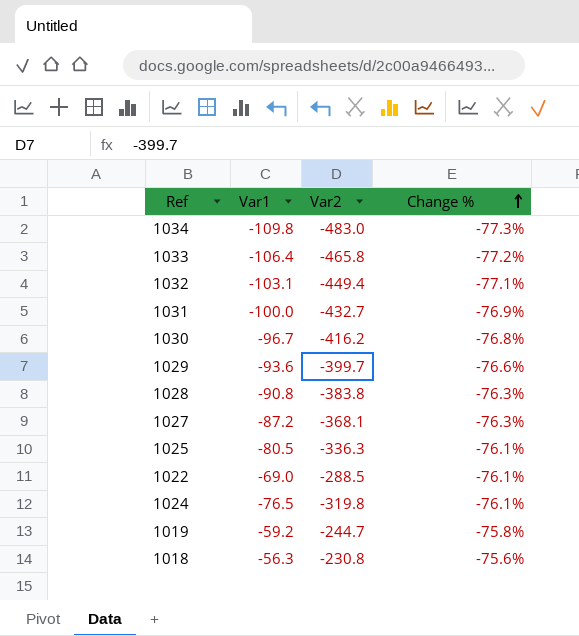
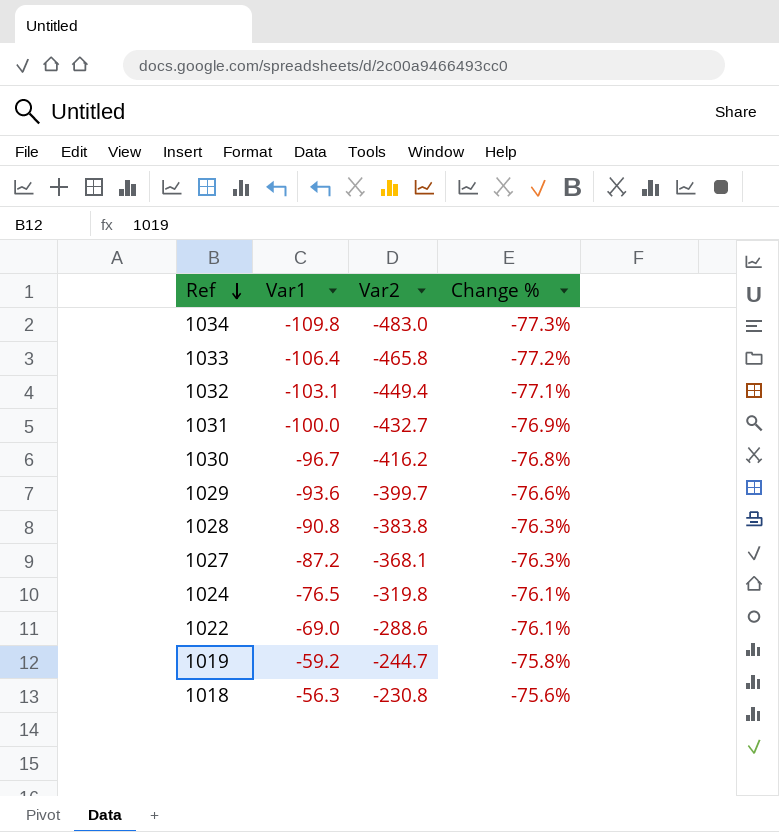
row order: Change % ascending -> Ref descending
row 1025: -80.5 | -336.3 | -76.1% -> none
1022 | Var2: -288.5 -> -288.6

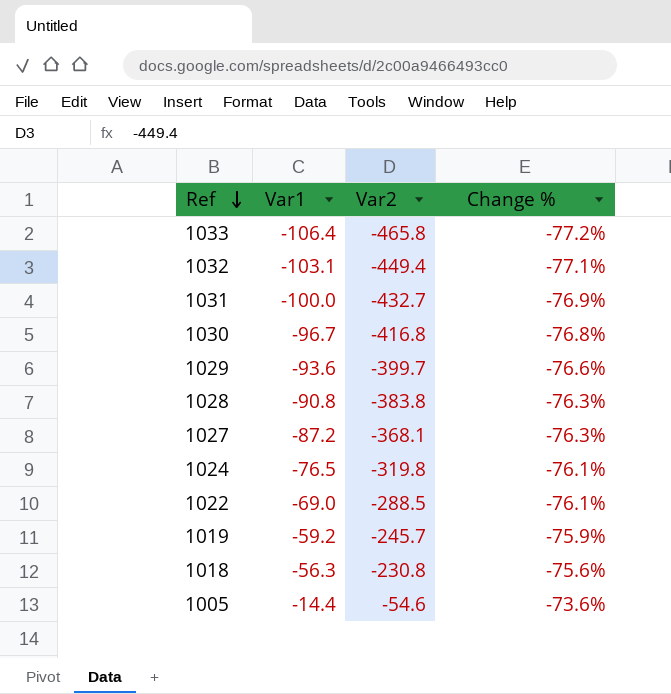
row 1034: -109.8 | -483.0 | -77.3% -> none
1030 | Var2: -416.2 -> -416.8
1022 | Var2: -288.6 -> -288.5
1019 | Var2: -244.7 -> -245.7
1019 | Change %: -75.8% -> -75.9%
row 1005: none -> -14.4 | -54.6 | -73.6%

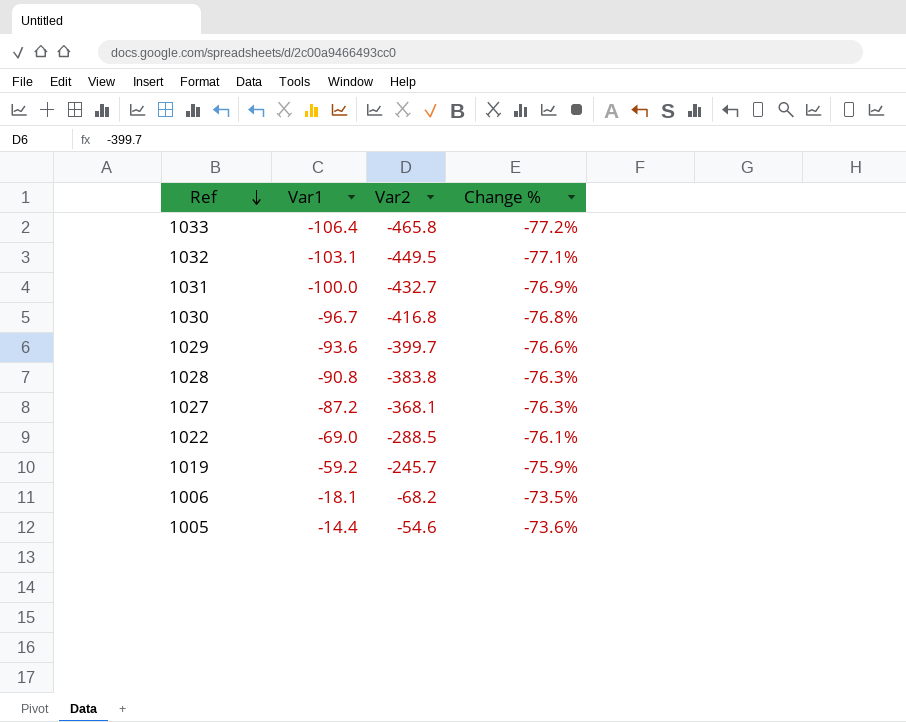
row 1024: -76.5 | -319.8 | -76.1% -> none
row 1018: -56.3 | -230.8 | -75.6% -> none
1032 | Var2: -449.4 -> -449.5
row 1006: none -> -18.1 | -68.2 | -73.5%

